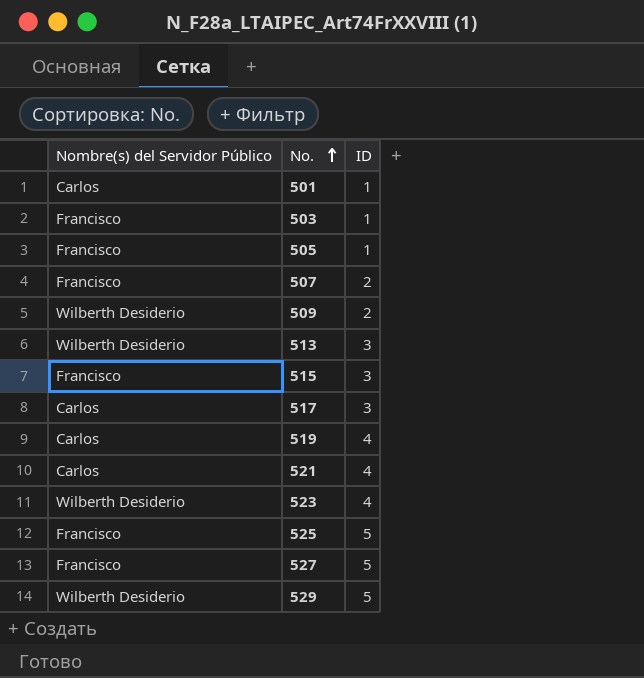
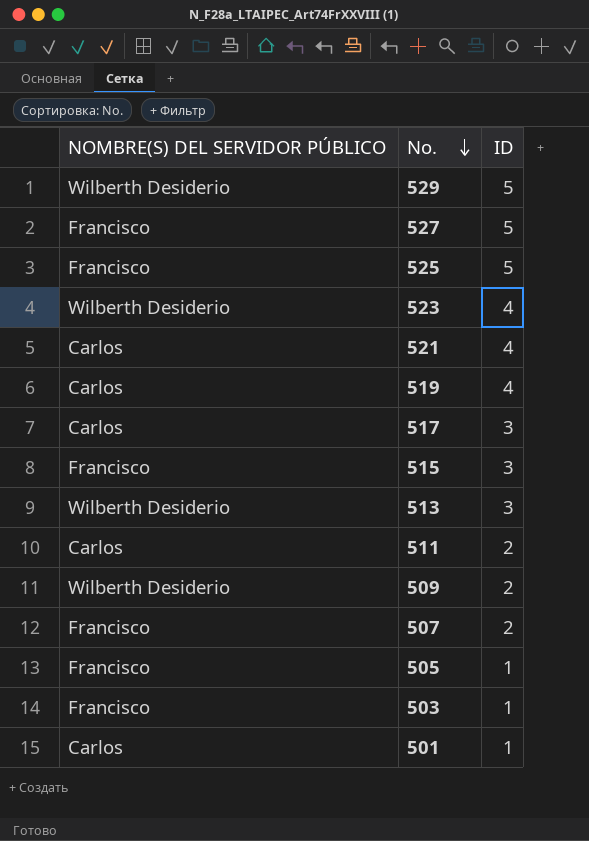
row order: No. ascending -> No. descending
column name: Nombre(s) del Servidor Público -> NOMBRE(S) DEL SERVIDOR PÚBLICO
row 511: none -> Carlos | 2

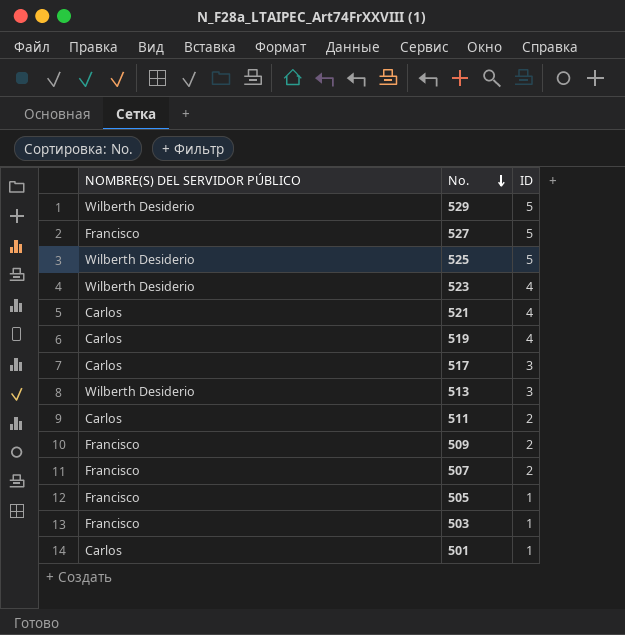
row 515: Francisco | 3 -> none
525 | NOMBRE(S) DEL SERVIDOR PÚBLICO: Francisco -> Wilberth Desiderio
509 | NOMBRE(S) DEL SERVIDOR PÚBLICO: Wilberth Desiderio -> Francisco

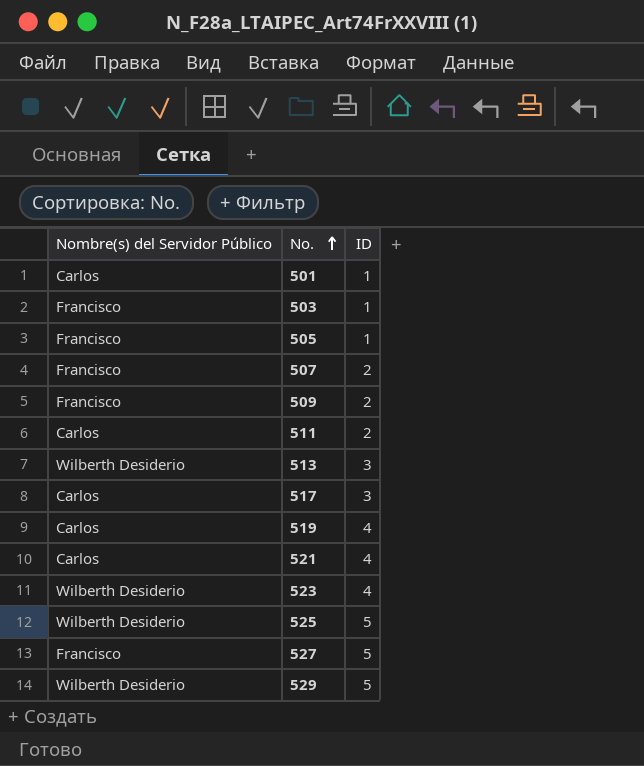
row order: No. descending -> No. ascending
column name: NOMBRE(S) DEL SERVIDOR PÚBLICO -> Nombre(s) del Servidor Público

